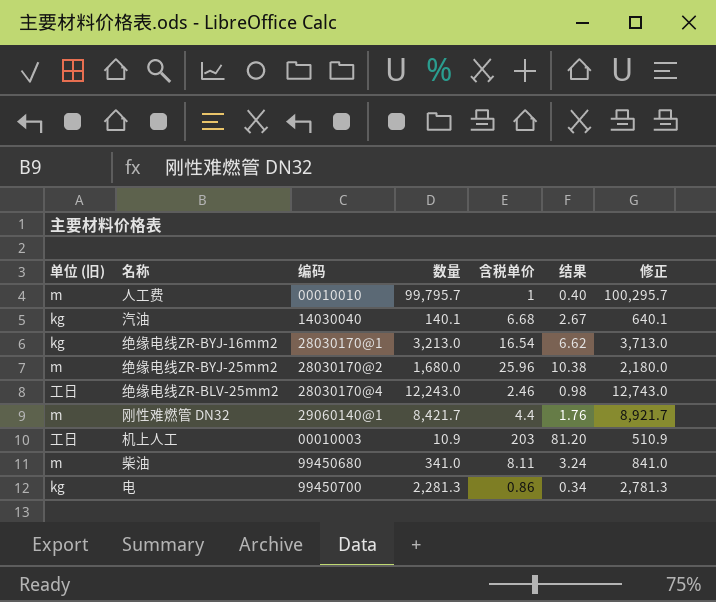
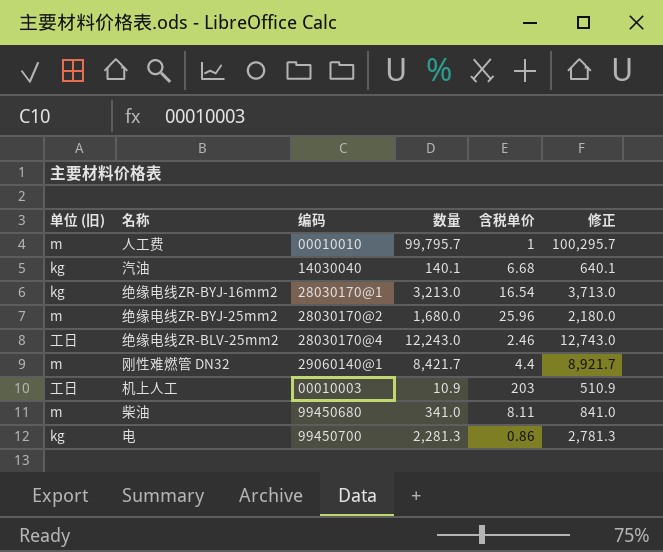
column 结果 | formula: [含税单价] * 0.4 -> none

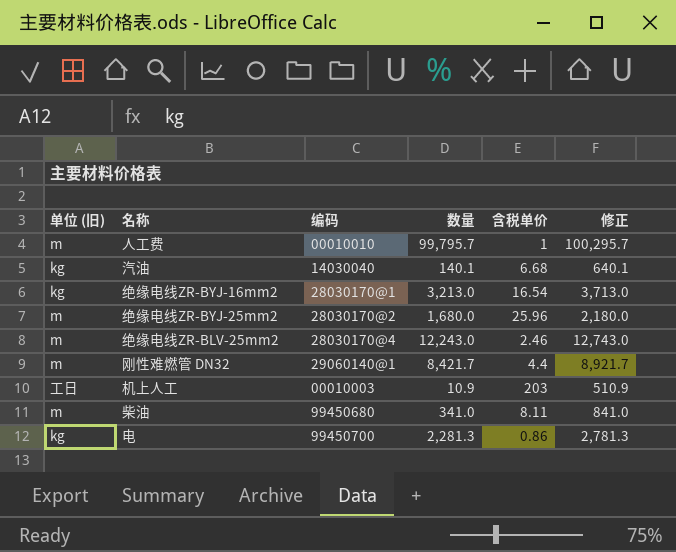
绝缘电线ZR-BLV-25mm2 | 单位 (旧): 工日 -> m

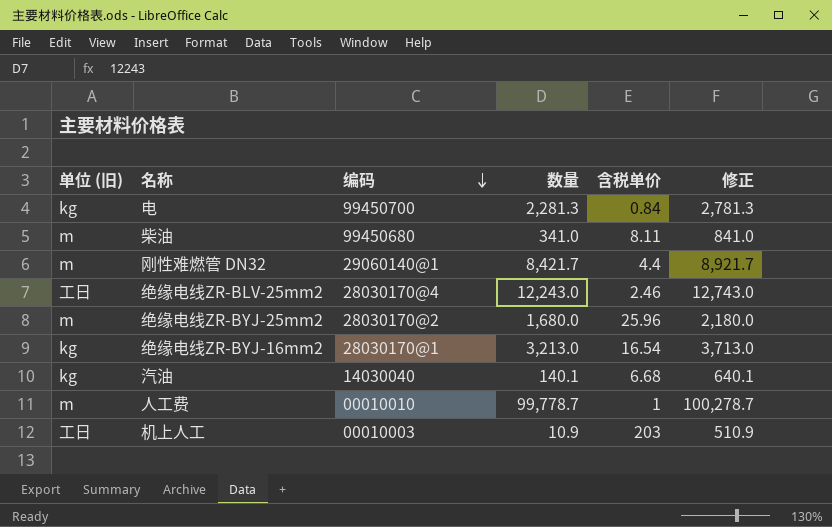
row order: none -> 编码 descending
电 | 含税单价: 0.86 -> 0.84
绝缘电线ZR-BLV-25mm2 | 单位 (旧): m -> 工日
人工费 | 数量: 99,795.7 -> 99,778.7
人工费 | 修正: 100,295.7 -> 100,278.7

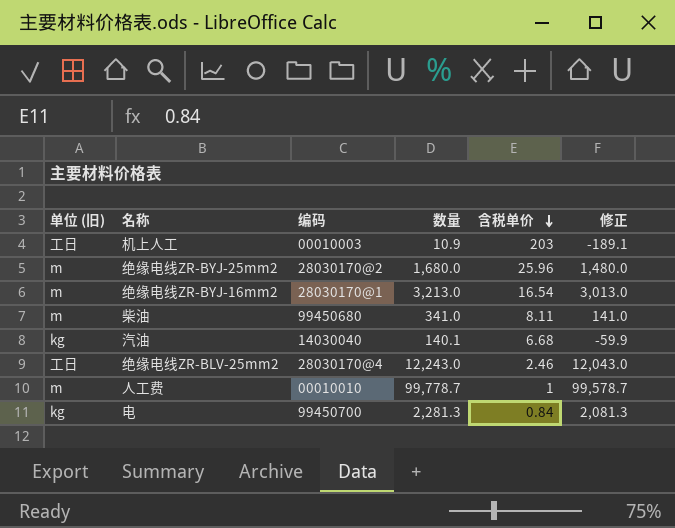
row order: 编码 descending -> 含税单价 descending
column 修正 | formula: [数量] + 500 -> [数量] - 200
row 刚性难燃管 DN32: m | 29060140@1 | 8,421.7 | 4.4 | 8,921.7 -> none
绝缘电线ZR-BYJ-16mm2 | 单位 (旧): kg -> m

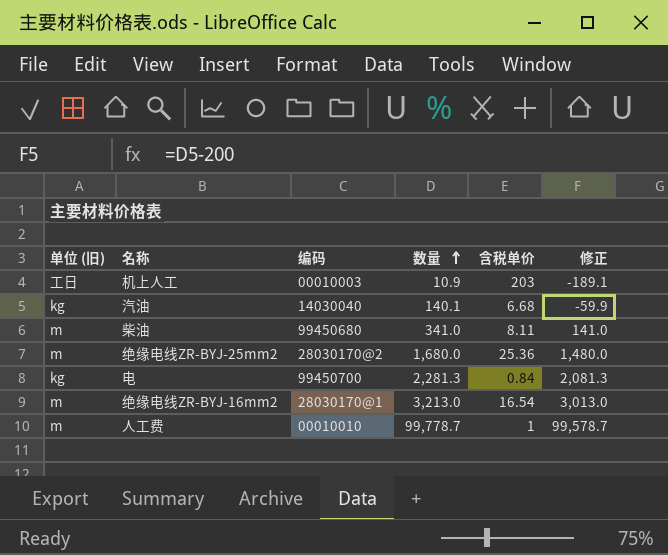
row order: 含税单价 descending -> 数量 ascending
row 绝缘电线ZR-BLV-25mm2: 工日 | 28030170@4 | 12,243.0 | 2.46 | 12,043.0 -> none
绝缘电线ZR-BYJ-25mm2 | 含税单价: 25.96 -> 25.36

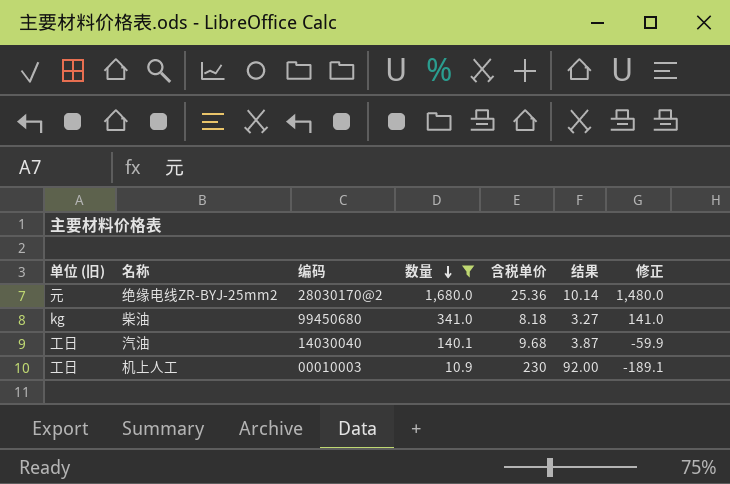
filter: none -> 数量 <= 1,680.0
row order: 数量 ascending -> 数量 descending
column 结果 | formula: none -> [含税单价] * 0.4
绝缘电线ZR-BYJ-25mm2 | 单位 (旧): m -> 元
柴油 | 单位 (旧): m -> kg
柴油 | 含税单价: 8.11 -> 8.18
汽油 | 单位 (旧): kg -> 工日
汽油 | 含税单价: 6.68 -> 9.68
机上人工 | 含税单价: 203 -> 230

